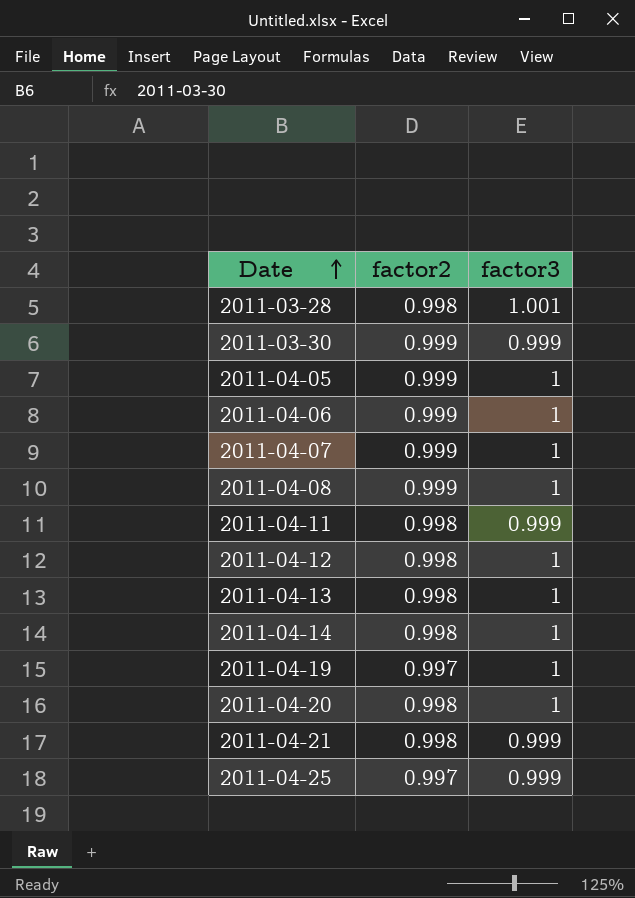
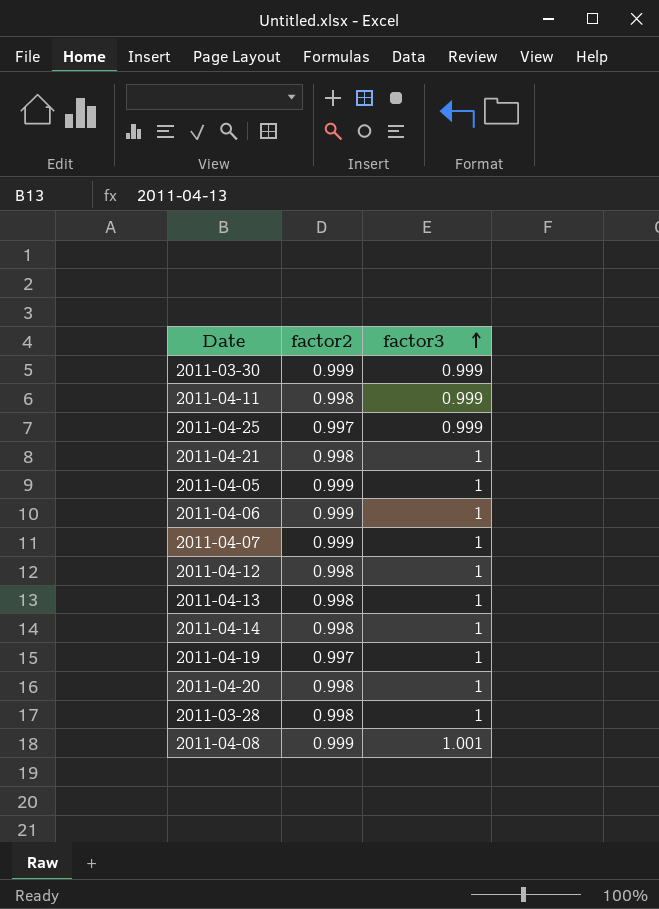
row order: Date ascending -> factor3 ascending
2011-04-21 | factor3: 0.999 -> 1
2011-03-28 | factor3: 1.001 -> 1
2011-04-08 | factor3: 1 -> 1.001

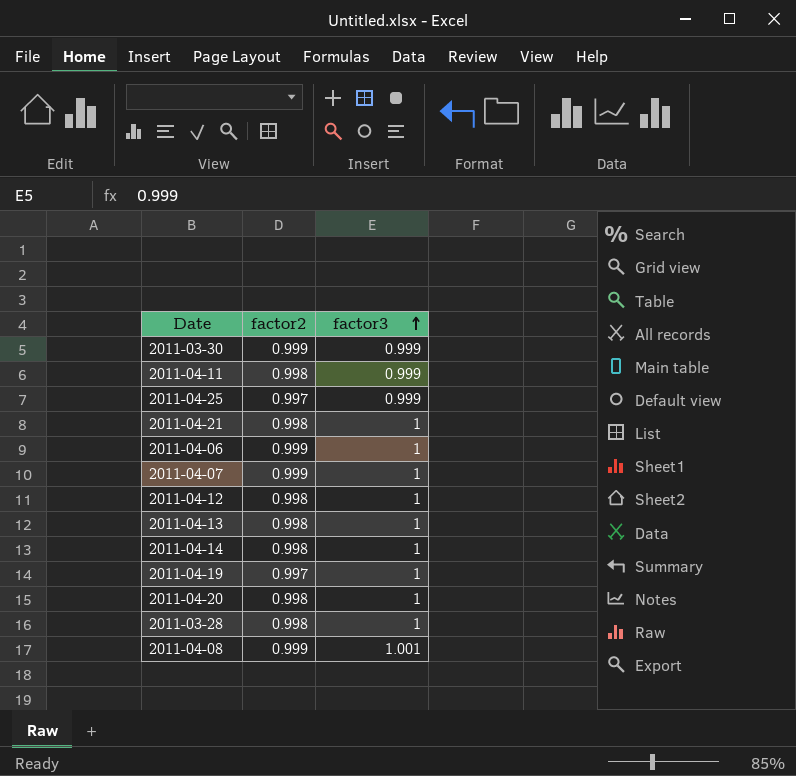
row 2011-04-05: 0.999 | 1 -> none

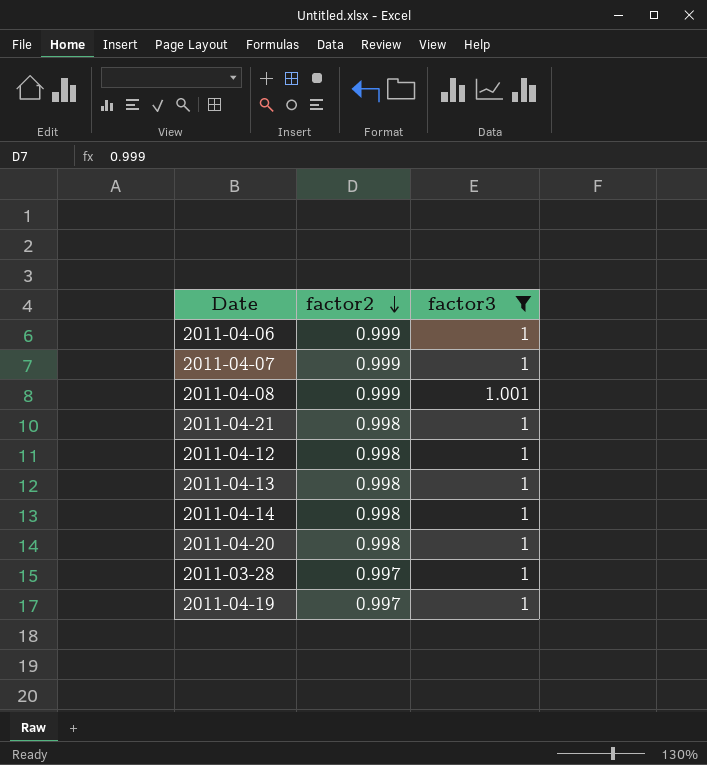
filter: none -> factor3 != 0.999
row order: factor3 ascending -> factor2 descending
2011-03-28 | factor2: 0.998 -> 0.997

